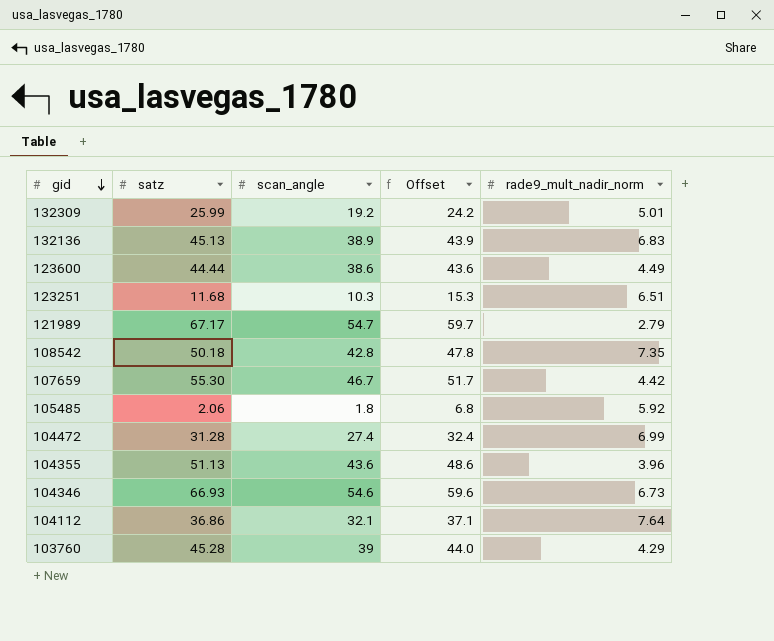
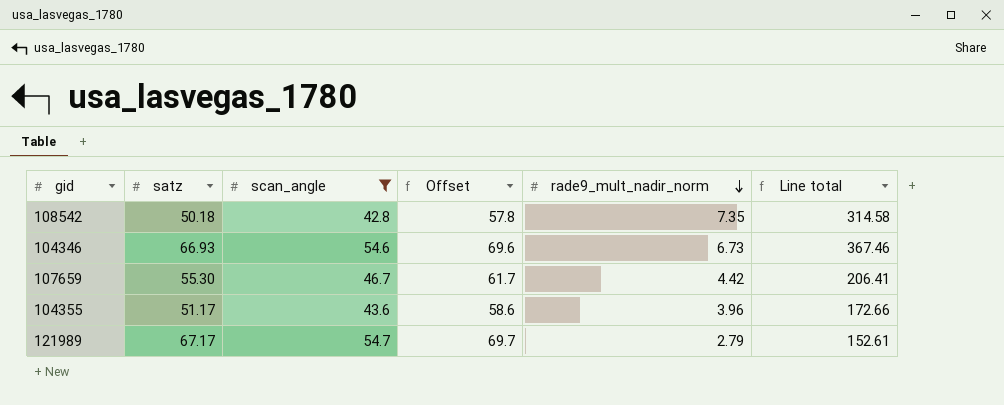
filter: none -> scan_angle >= 42.8
row order: gid descending -> rade9_mult_nadir_norm descending
column Offset | formula: [scan_angle] + 5 -> [scan_angle] + 15
column Line total | formula: none -> [scan_angle] * [rade9_mult_nadir_norm]
104355 | satz: 51.13 -> 51.17

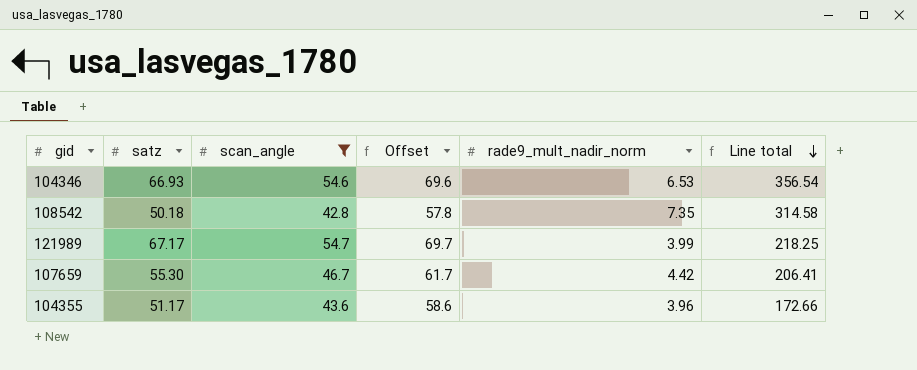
row order: rade9_mult_nadir_norm descending -> Line total descending
104346 | rade9_mult_nadir_norm: 6.73 -> 6.53
104346 | Line total: 367.46 -> 356.54
121989 | rade9_mult_nadir_norm: 2.79 -> 3.99
121989 | Line total: 152.61 -> 218.25

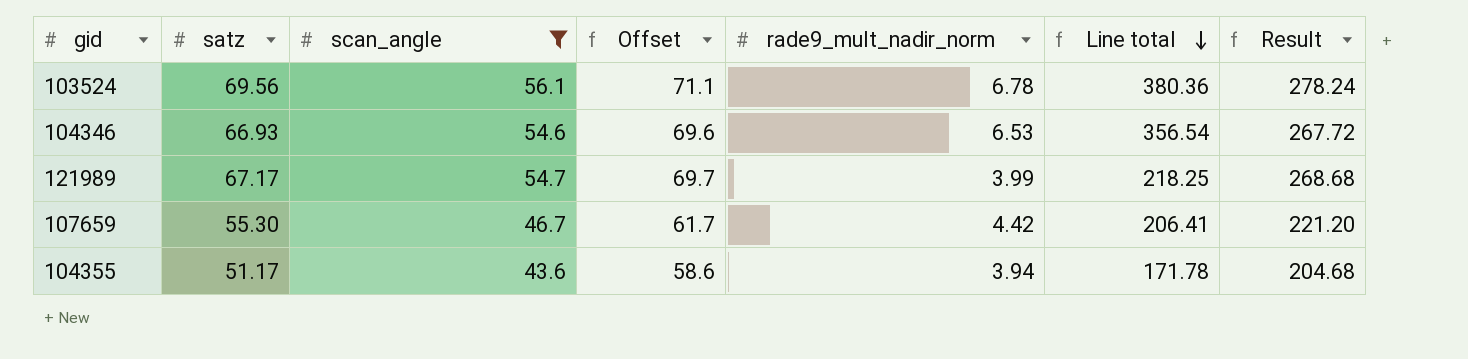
column Result | formula: none -> [satz] * 4
row 108542: 50.18 | 42.8 | 57.8 | 7.35 | 314.58 -> none
row 103524: none -> 69.56 | 56.1 | 71.1 | 6.78 | 380.36 | 278.24
104355 | rade9_mult_nadir_norm: 3.96 -> 3.94
104355 | Line total: 172.66 -> 171.78

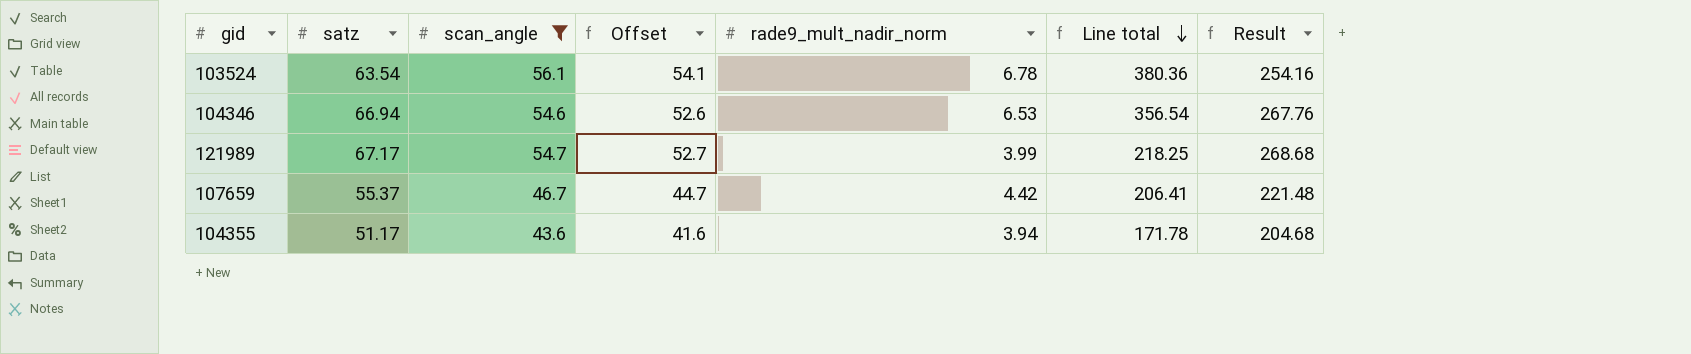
column Offset | formula: [scan_angle] + 15 -> [scan_angle] - 2
103524 | satz: 69.56 -> 63.54
103524 | Result: 278.24 -> 254.16
104346 | satz: 66.93 -> 66.94
104346 | Result: 267.72 -> 267.76
107659 | satz: 55.30 -> 55.37
107659 | Result: 221.20 -> 221.48

